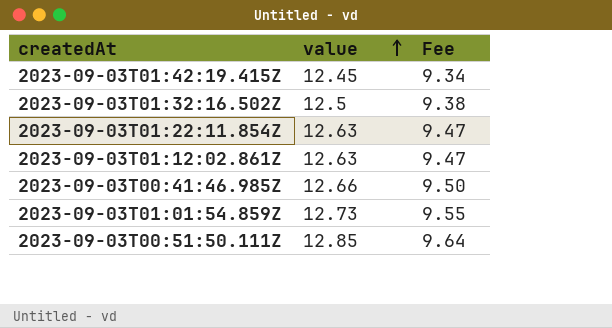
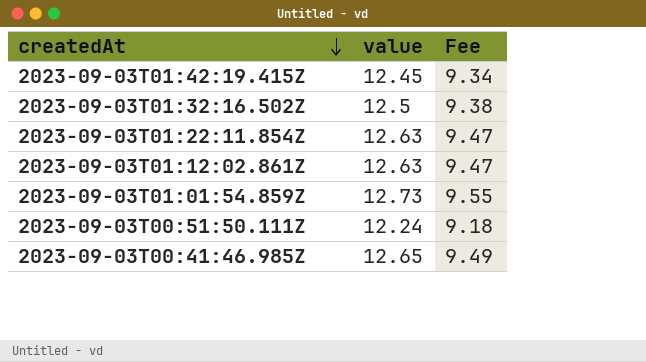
row order: value ascending -> createdAt descending
2023-09-03T00:51:50.111Z | value: 12.85 -> 12.24
2023-09-03T00:51:50.111Z | Fee: 9.64 -> 9.18
2023-09-03T00:41:46.985Z | value: 12.66 -> 12.65
2023-09-03T00:41:46.985Z | Fee: 9.50 -> 9.49

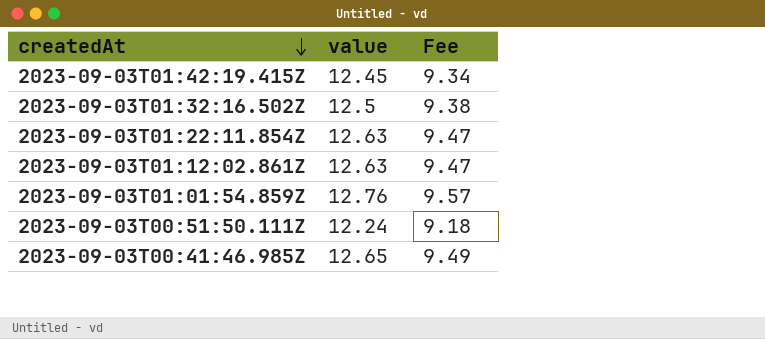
2023-09-03T01:01:54.859Z | value: 12.73 -> 12.76
2023-09-03T01:01:54.859Z | Fee: 9.55 -> 9.57

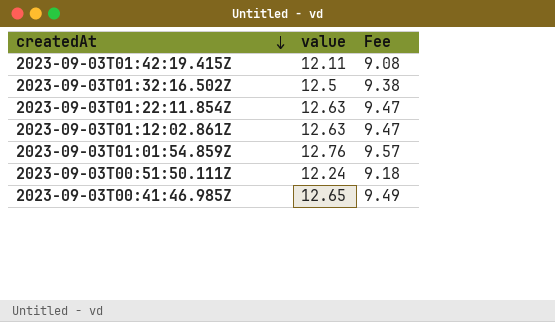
2023-09-03T01:42:19.415Z | value: 12.45 -> 12.11
2023-09-03T01:42:19.415Z | Fee: 9.34 -> 9.08

